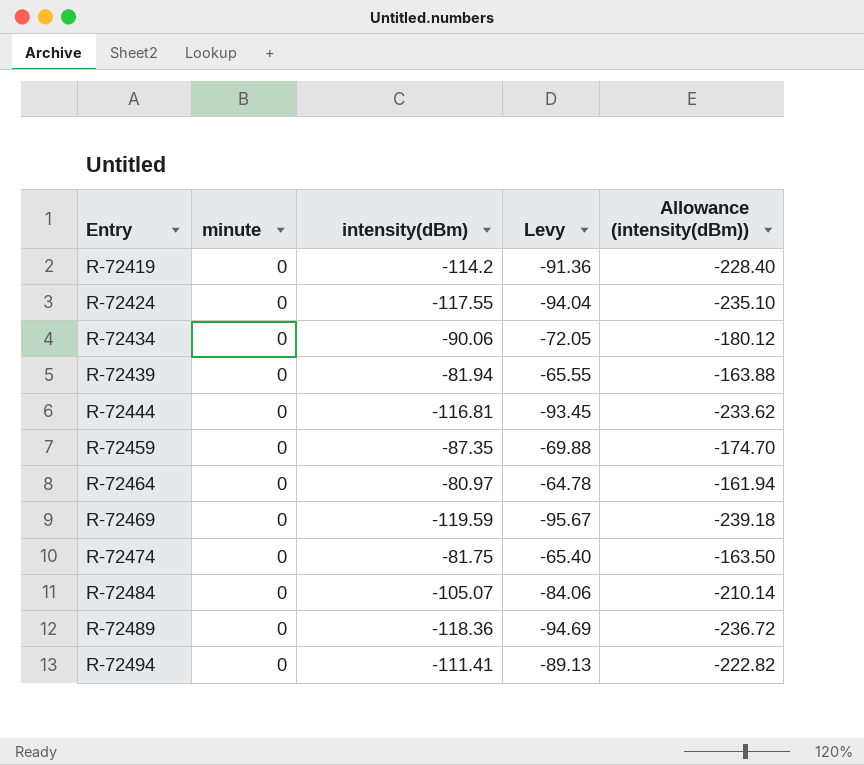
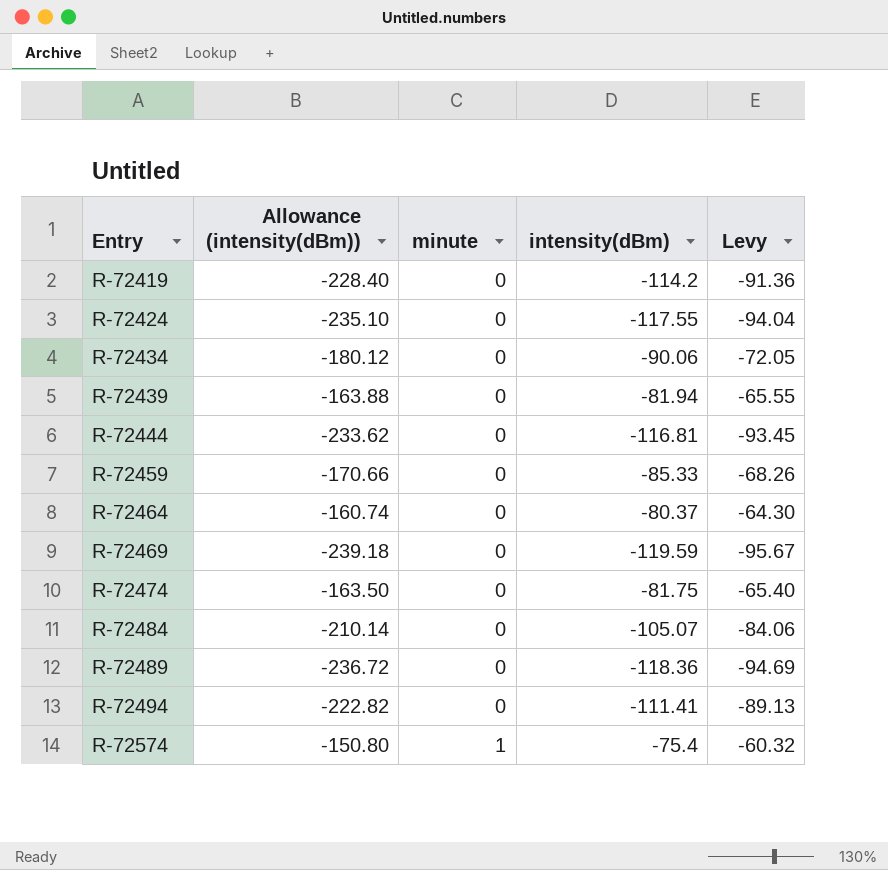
column Allowance (intensity(dBm)) | position: 5 -> 2
R-72459 | Allowance (intensity(dBm)): -174.70 -> -170.66
R-72459 | intensity(dBm): -87.35 -> -85.33
R-72459 | Levy: -69.88 -> -68.26
R-72464 | Allowance (intensity(dBm)): -161.94 -> -160.74
R-72464 | intensity(dBm): -80.97 -> -80.37
R-72464 | Levy: -64.78 -> -64.30
row R-72574: none -> -150.80 | 1 | -75.4 | -60.32

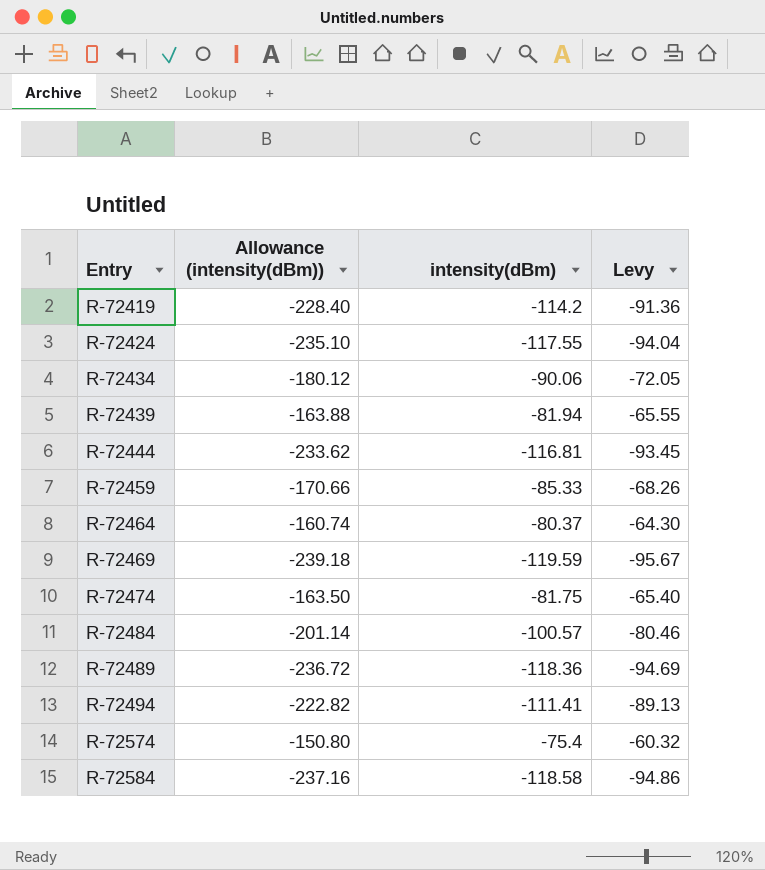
column minute | position: 3 -> none
R-72484 | Allowance (intensity(dBm)): -210.14 -> -201.14
R-72484 | intensity(dBm): -105.07 -> -100.57
R-72484 | Levy: -84.06 -> -80.46
row R-72584: none -> -237.16 | -118.58 | -94.86

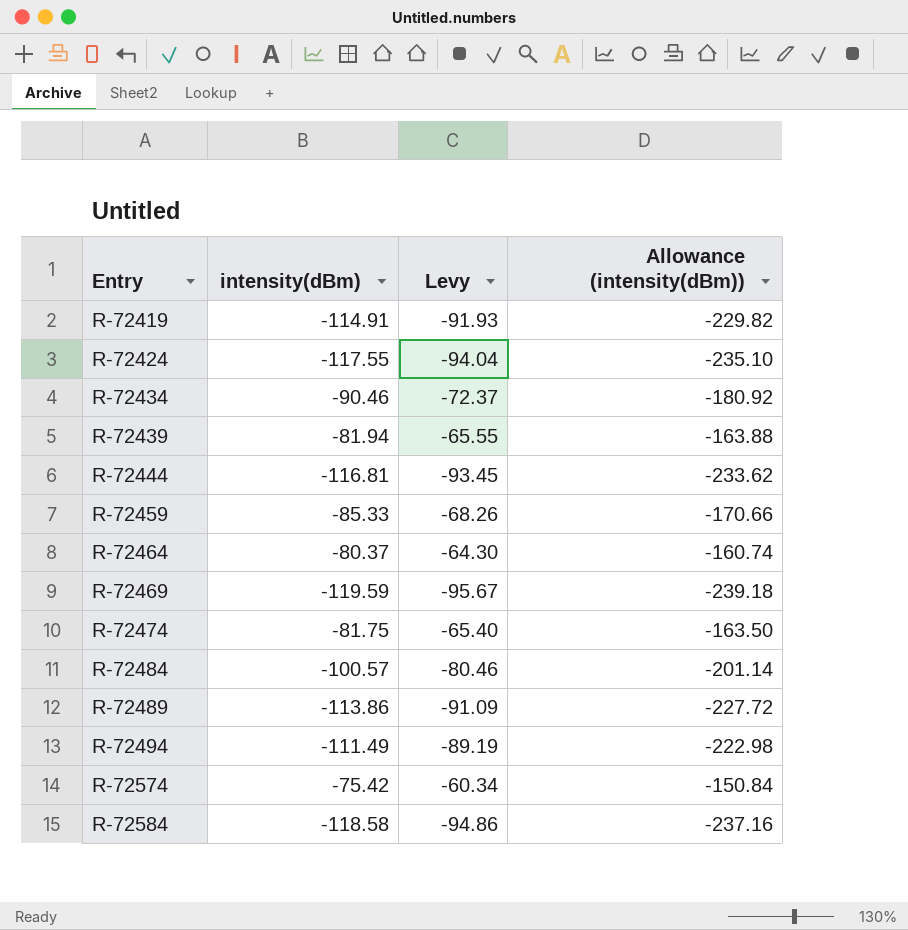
column Allowance (intensity(dBm)) | position: 2 -> 4
R-72419 | intensity(dBm): -114.2 -> -114.91
R-72419 | Levy: -91.36 -> -91.93
R-72419 | Allowance (intensity(dBm)): -228.40 -> -229.82
R-72434 | intensity(dBm): -90.06 -> -90.46
R-72434 | Levy: -72.05 -> -72.37
R-72434 | Allowance (intensity(dBm)): -180.12 -> -180.92
R-72489 | intensity(dBm): -118.36 -> -113.86
R-72489 | Levy: -94.69 -> -91.09
R-72489 | Allowance (intensity(dBm)): -236.72 -> -227.72
R-72494 | intensity(dBm): -111.41 -> -111.49
R-72494 | Levy: -89.13 -> -89.19
R-72494 | Allowance (intensity(dBm)): -222.82 -> -222.98
R-72574 | intensity(dBm): -75.4 -> -75.42
R-72574 | Levy: -60.32 -> -60.34
R-72574 | Allowance (intensity(dBm)): -150.80 -> -150.84

